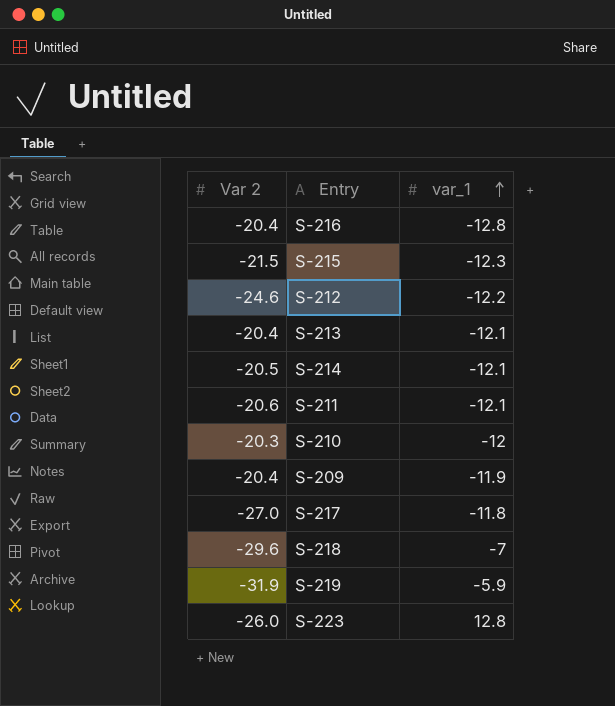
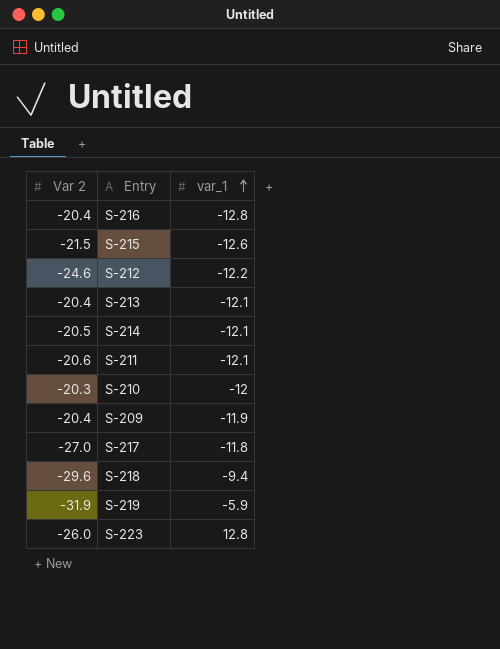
S-215 | var_1: -12.3 -> -12.6
S-218 | var_1: -7 -> -9.4

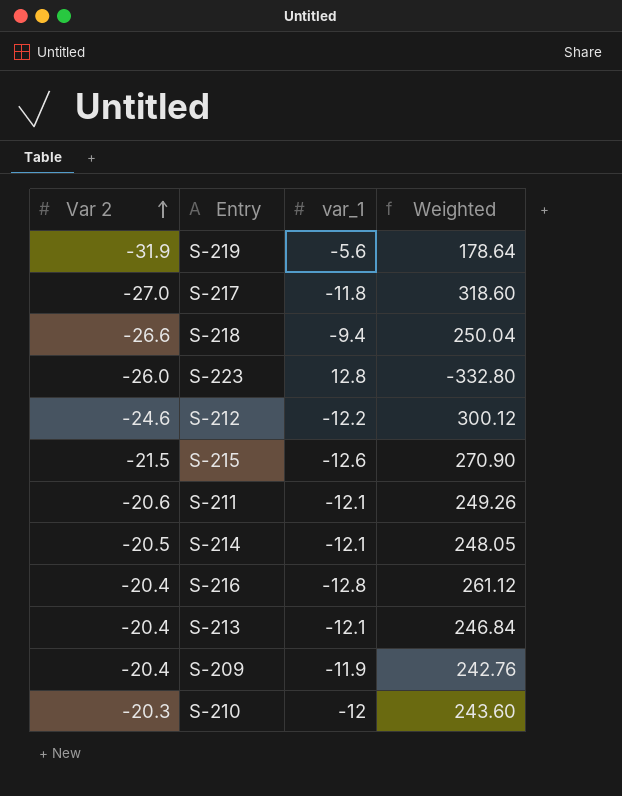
row order: var_1 ascending -> Var 2 ascending
column Weighted | formula: none -> [Var 2] * [var_1]
S-219 | var_1: -5.9 -> -5.6
S-218 | Var 2: -29.6 -> -26.6

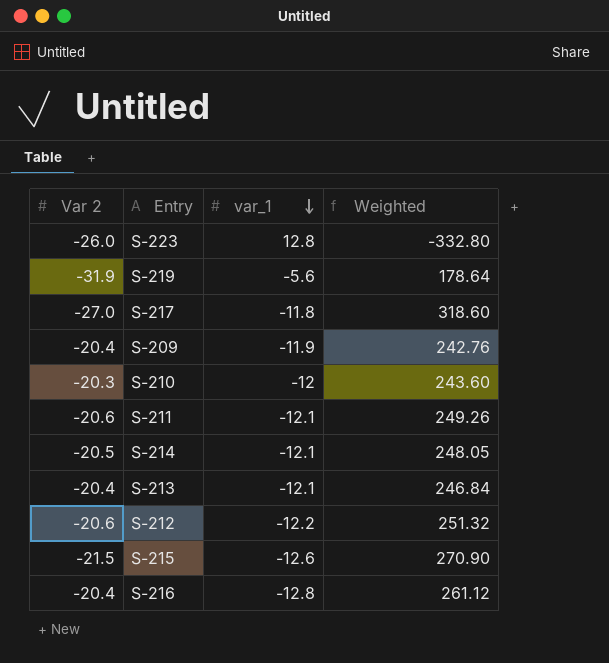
row order: Var 2 ascending -> var_1 descending
row S-218: -26.6 | -9.4 | 250.04 -> none
S-212 | Var 2: -24.6 -> -20.6
S-212 | Weighted: 300.12 -> 251.32

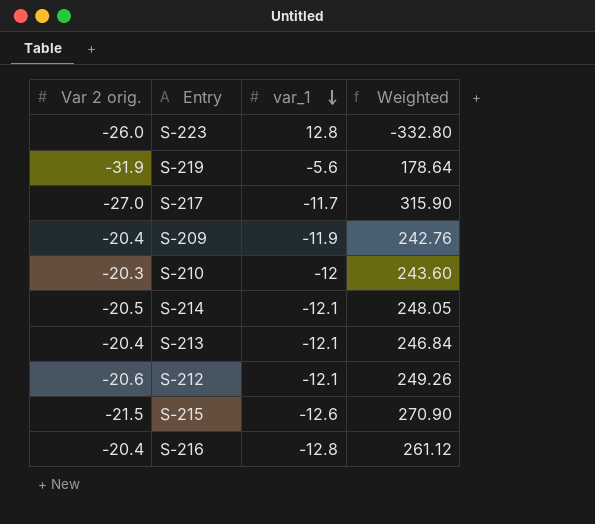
column name: Var 2 -> Var 2 orig.
row S-211: -20.6 | -12.1 | 249.26 -> none
S-217 | var_1: -11.8 -> -11.7
S-217 | Weighted: 318.60 -> 315.90
S-212 | var_1: -12.2 -> -12.1
S-212 | Weighted: 251.32 -> 249.26

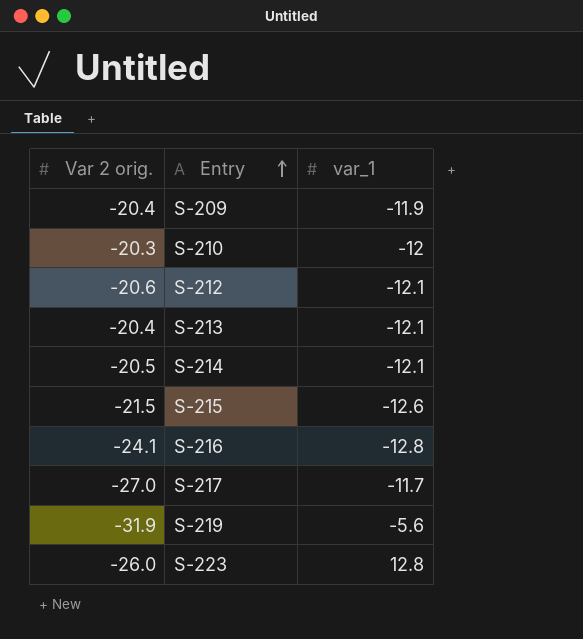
row order: var_1 descending -> Entry ascending
column Weighted | formula: [Var 2 orig.] * [var_1] -> none
S-216 | Var 2 orig.: -20.4 -> -24.1

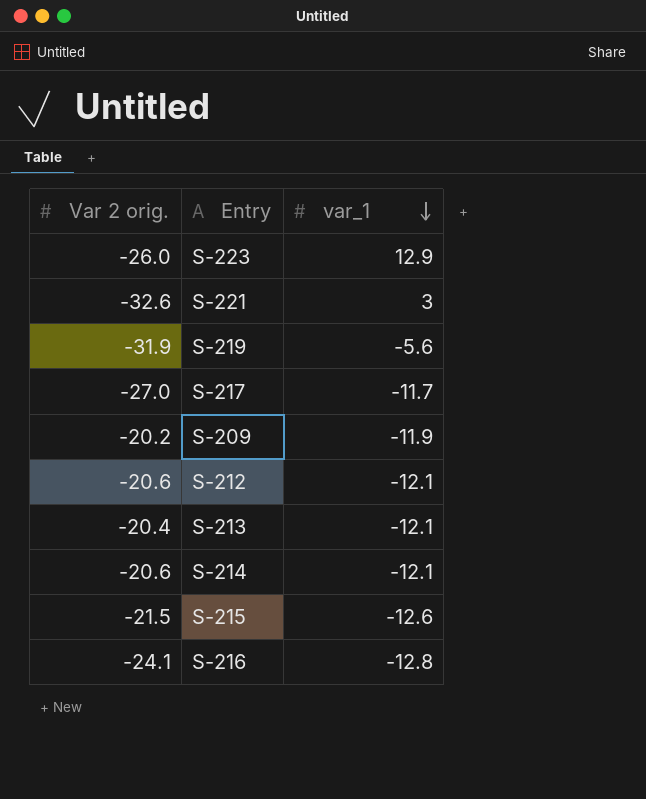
row order: Entry ascending -> var_1 descending
row S-210: -20.3 | -12 -> none
S-223 | var_1: 12.8 -> 12.9
row S-221: none -> -32.6 | 3
S-209 | Var 2 orig.: -20.4 -> -20.2
S-214 | Var 2 orig.: -20.5 -> -20.6

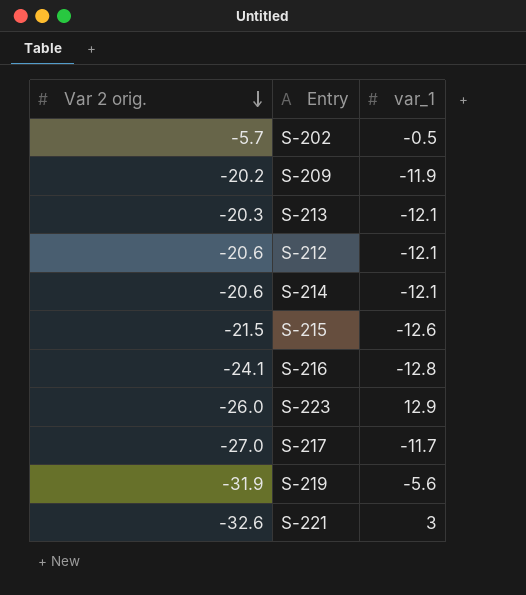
row order: var_1 descending -> Var 2 orig. descending
row S-202: none -> -5.7 | -0.5
S-213 | Var 2 orig.: -20.4 -> -20.3

